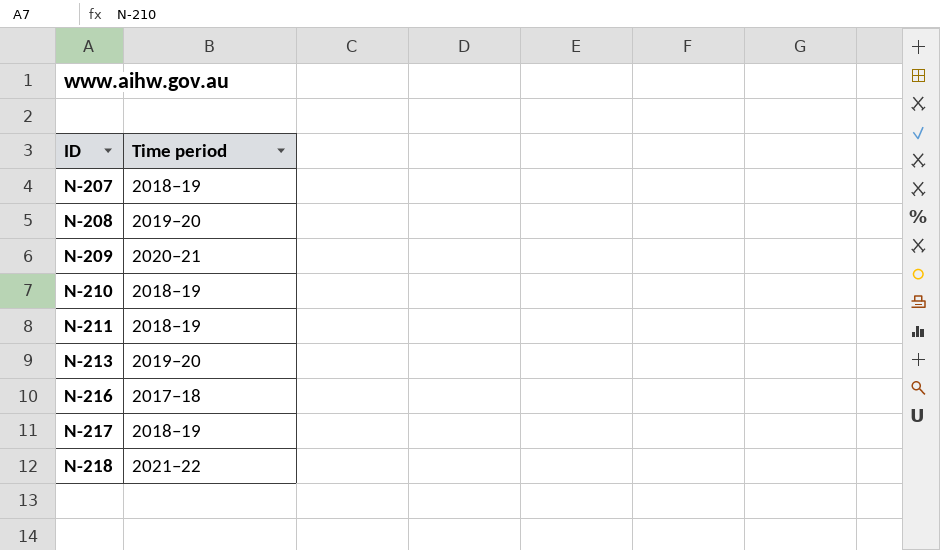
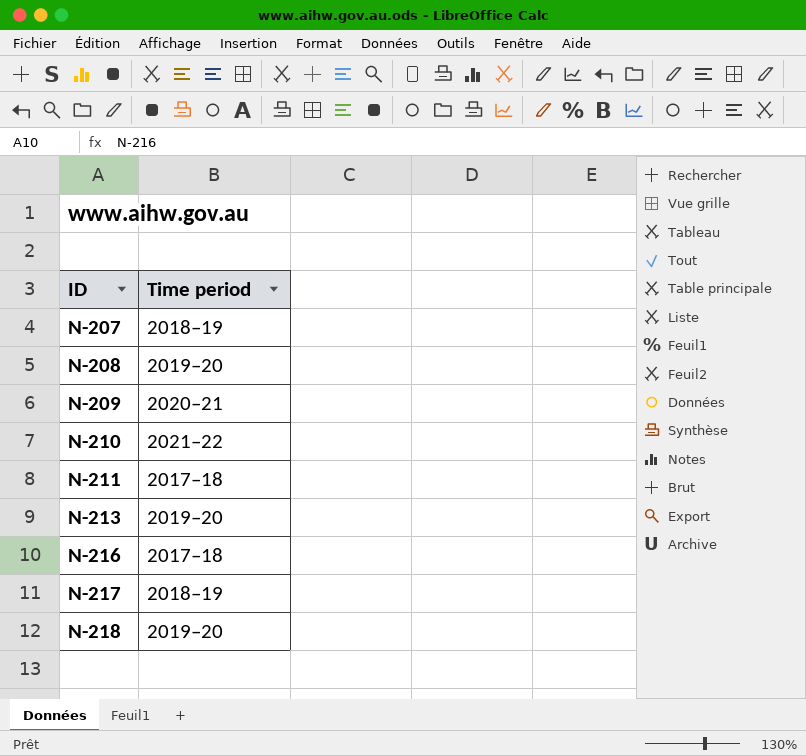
N-210 | Time period: 2018–19 -> 2021–22
N-211 | Time period: 2018–19 -> 2017–18
N-218 | Time period: 2021–22 -> 2019–20

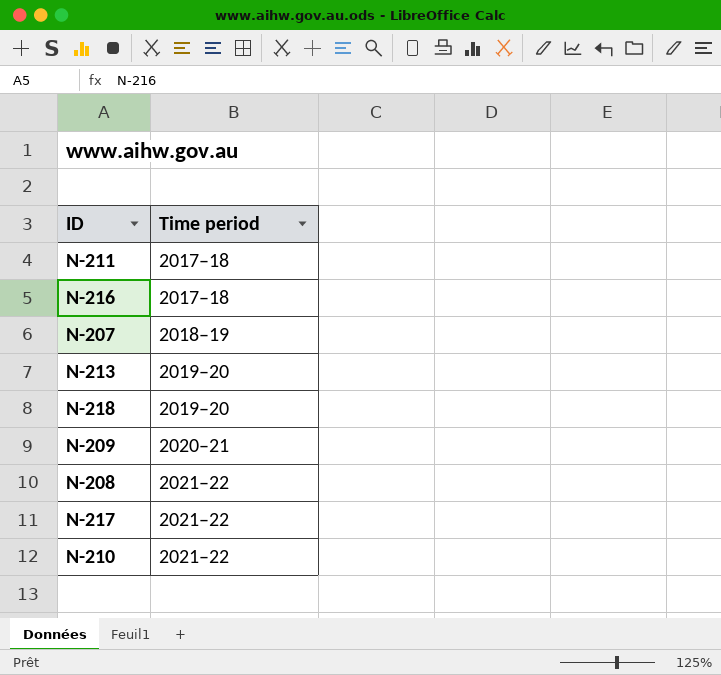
row order: ID ascending -> Time period ascending
N-208 | Time period: 2019–20 -> 2021–22
N-217 | Time period: 2018–19 -> 2021–22

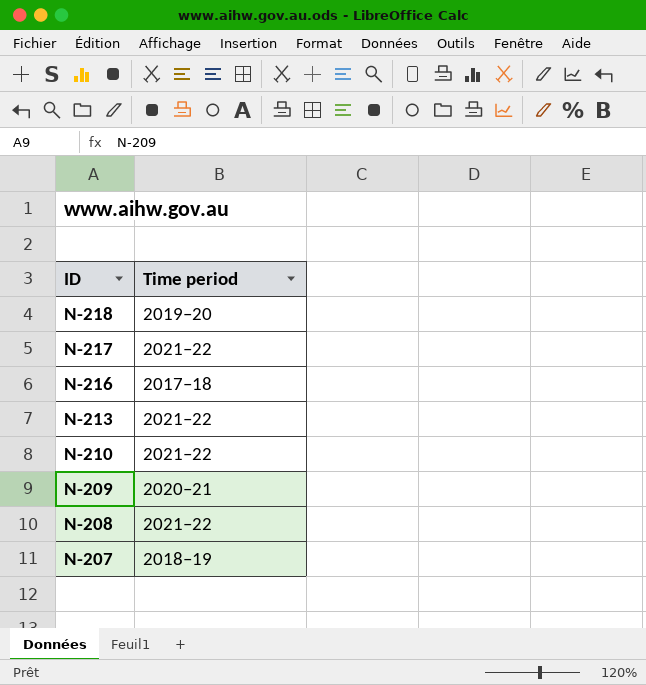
row order: Time period ascending -> ID descending
row N-211: 2017–18 -> none
N-213 | Time period: 2019–20 -> 2021–22

